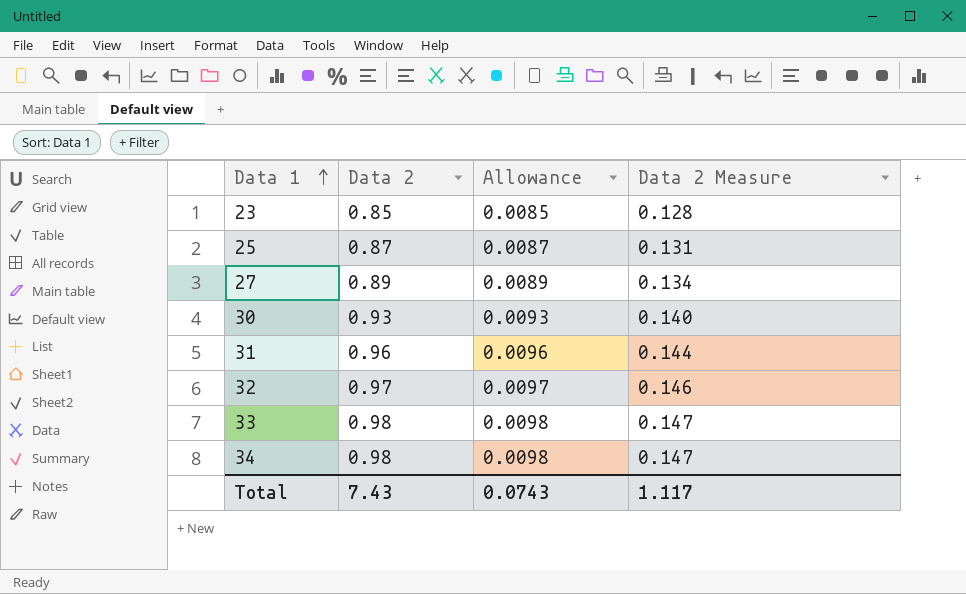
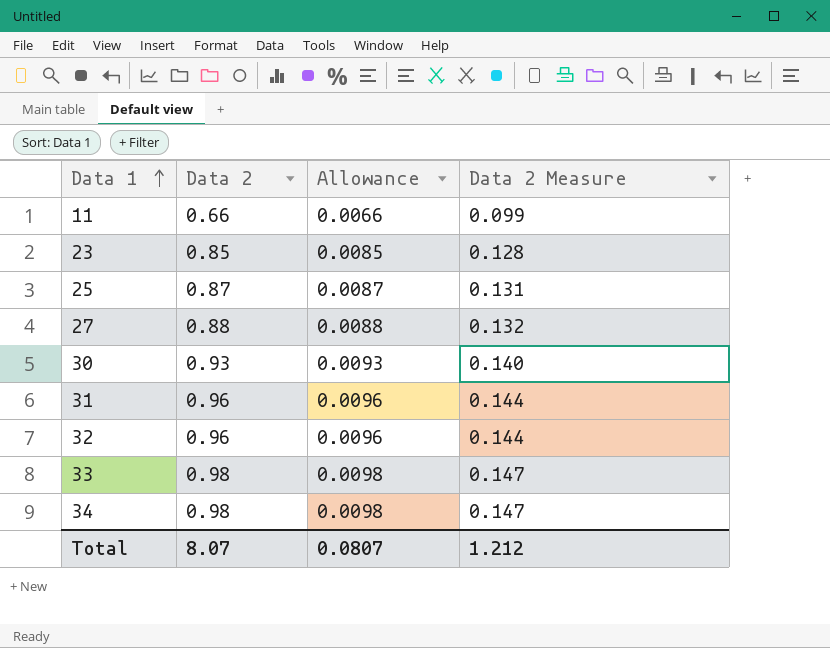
row 11: none -> 0.66 | 0.0066 | 0.099
27 | Data 2: 0.89 -> 0.88
27 | Allowance: 0.0089 -> 0.0088
27 | Data 2 Measure: 0.134 -> 0.132
32 | Data 2: 0.97 -> 0.96
32 | Allowance: 0.0097 -> 0.0096
32 | Data 2 Measure: 0.146 -> 0.144
Total | Data 2: 7.43 -> 8.07
Total | Allowance: 0.0743 -> 0.0807
Total | Data 2 Measure: 1.117 -> 1.212

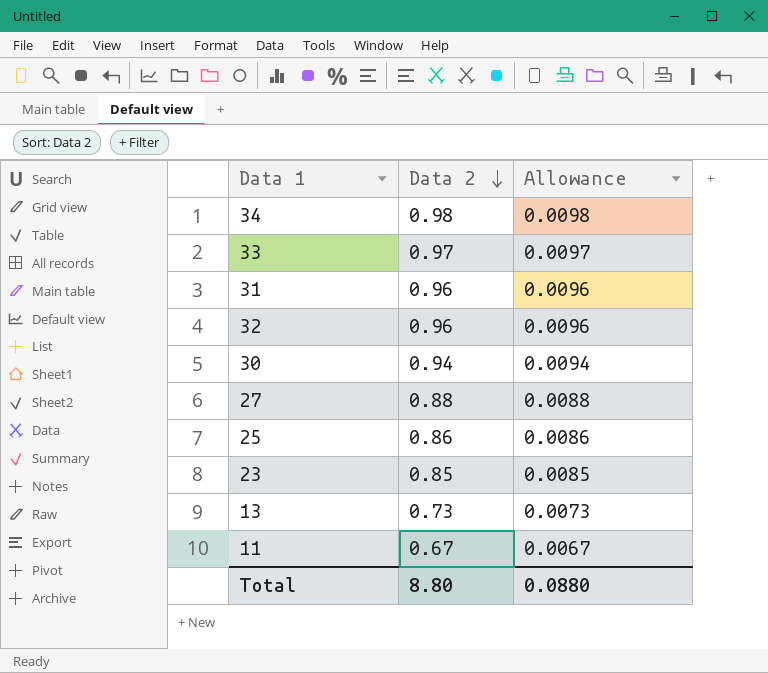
row order: Data 1 ascending -> Data 2 descending
column Data 2 Measure | formula: [Data 2] * 0.15 -> none
33 | Data 2: 0.98 -> 0.97
33 | Allowance: 0.0098 -> 0.0097
30 | Data 2: 0.93 -> 0.94
30 | Allowance: 0.0093 -> 0.0094
25 | Data 2: 0.87 -> 0.86
25 | Allowance: 0.0087 -> 0.0086
row 13: none -> 0.73 | 0.0073
11 | Data 2: 0.66 -> 0.67
11 | Allowance: 0.0066 -> 0.0067
Total | Data 2: 8.07 -> 8.80
Total | Allowance: 0.0807 -> 0.0880

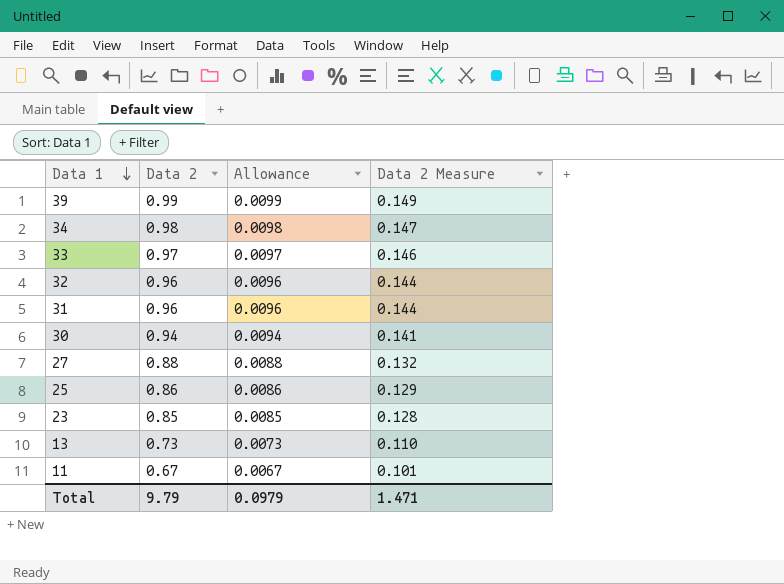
row order: Data 2 descending -> Data 1 descending
column Data 2 Measure | formula: none -> [Data 2] * 0.15
row 39: none -> 0.99 | 0.0099 | 0.149
Total | Data 2: 8.80 -> 9.79
Total | Allowance: 0.0880 -> 0.0979

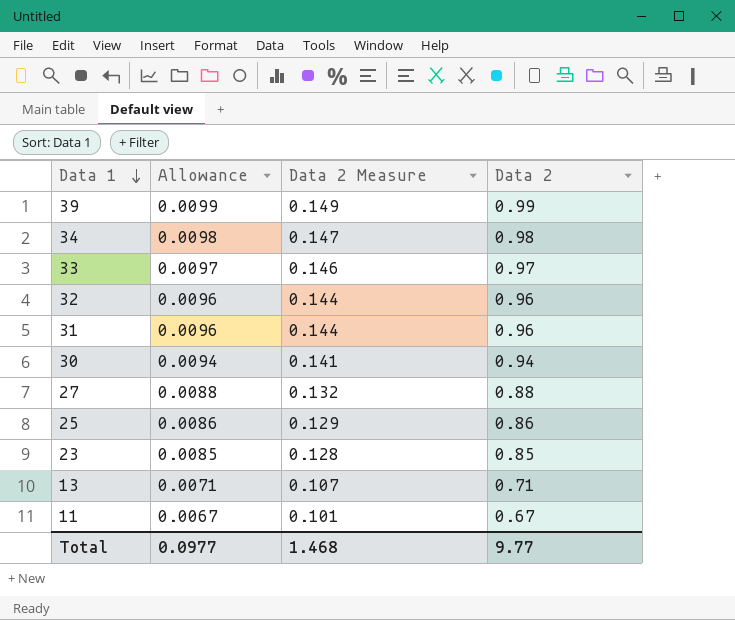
column Data 2 | position: 2 -> 4
13 | Allowance: 0.0073 -> 0.0071
13 | Data 2 Measure: 0.110 -> 0.107
13 | Data 2: 0.73 -> 0.71
Total | Allowance: 0.0979 -> 0.0977
Total | Data 2 Measure: 1.471 -> 1.468
Total | Data 2: 9.79 -> 9.77

